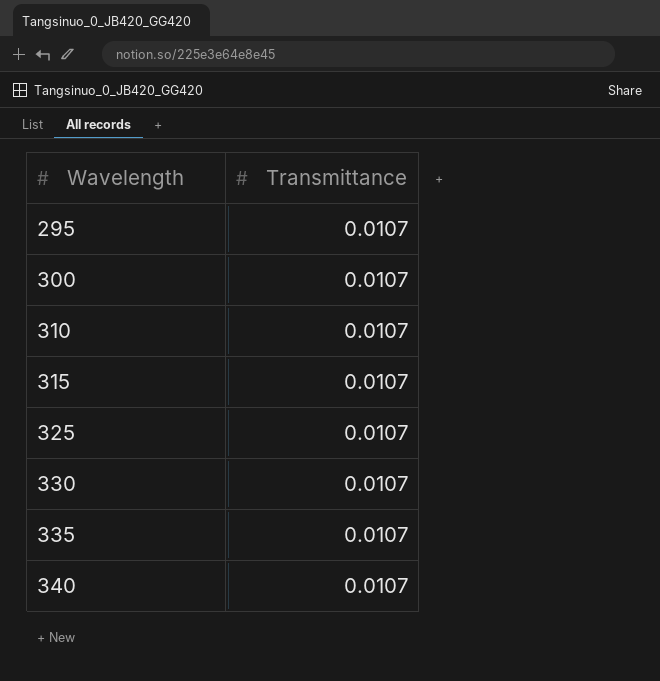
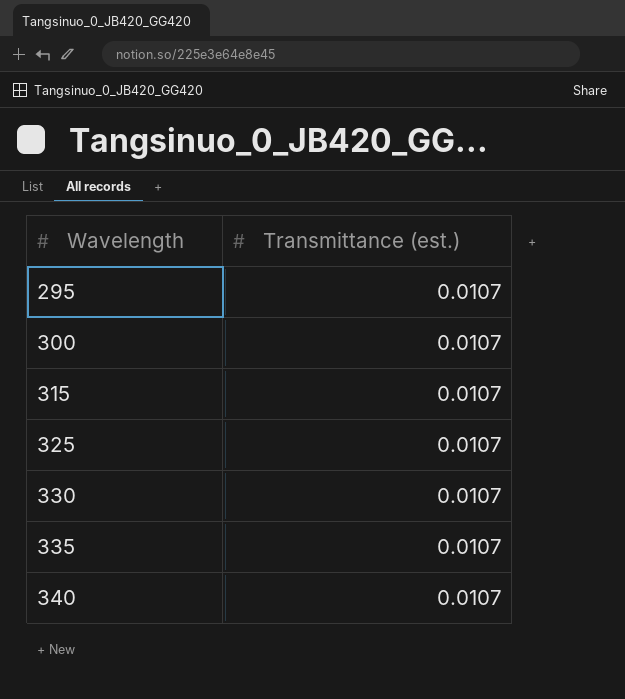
column name: Transmittance -> Transmittance (est.)
row 310: 0.0107 -> none

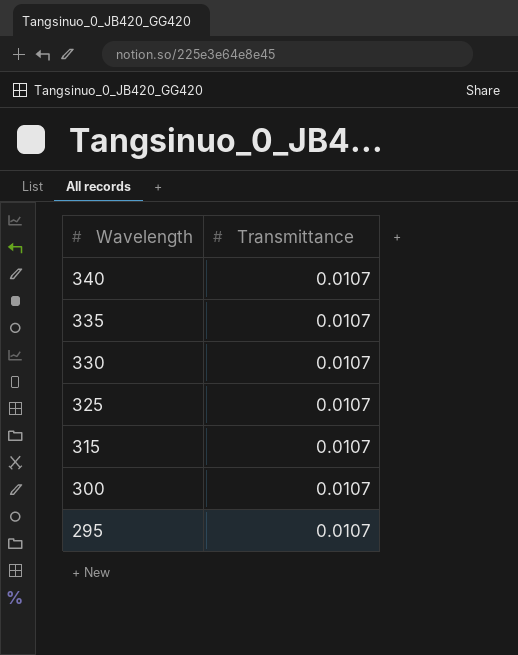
row order: Wavelength ascending -> Wavelength descending
column name: Transmittance (est.) -> Transmittance

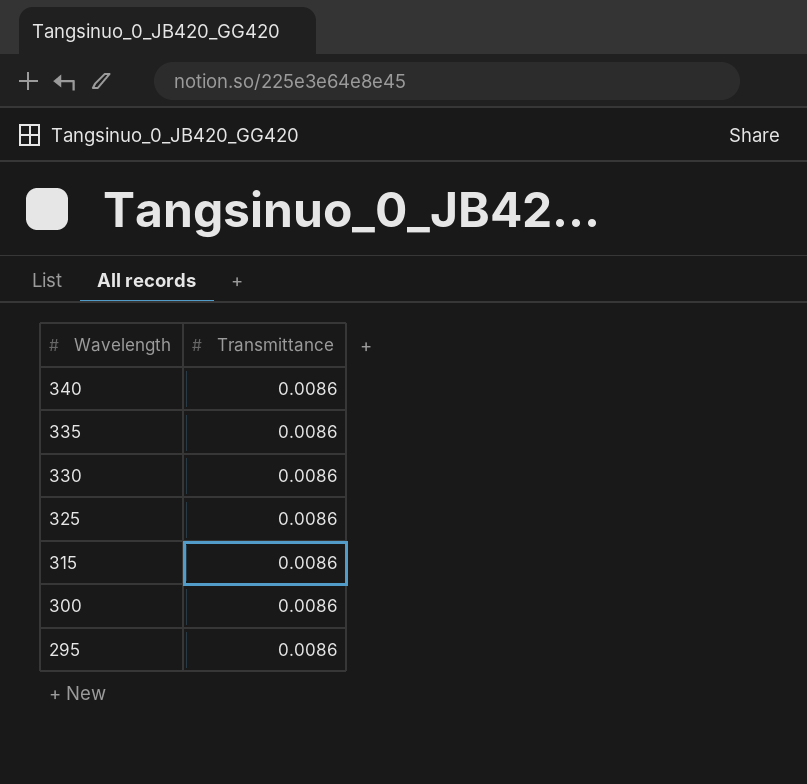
340 | Transmittance: 0.0107 -> 0.0086
335 | Transmittance: 0.0107 -> 0.0086
330 | Transmittance: 0.0107 -> 0.0086
325 | Transmittance: 0.0107 -> 0.0086
315 | Transmittance: 0.0107 -> 0.0086
300 | Transmittance: 0.0107 -> 0.0086
295 | Transmittance: 0.0107 -> 0.0086

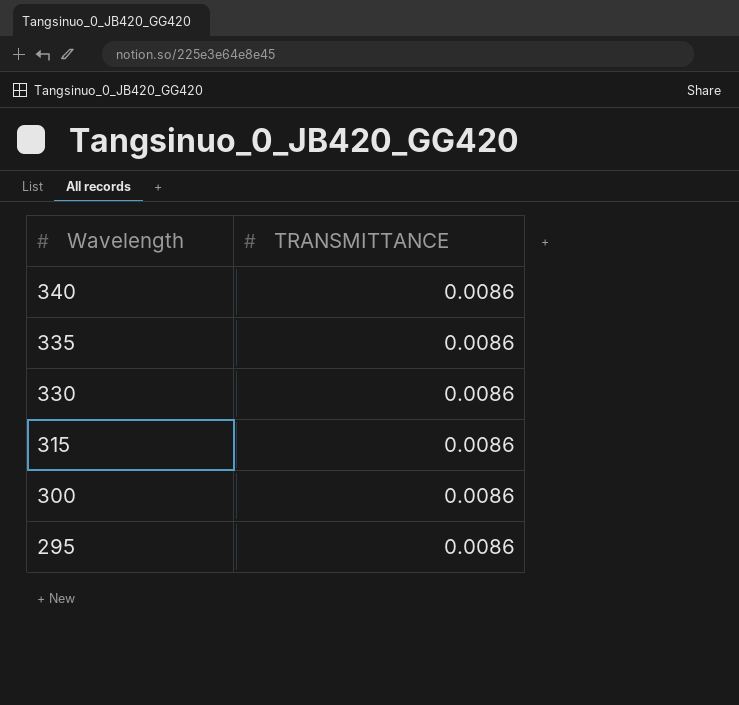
column name: Transmittance -> TRANSMITTANCE
row 325: 0.0086 -> none

